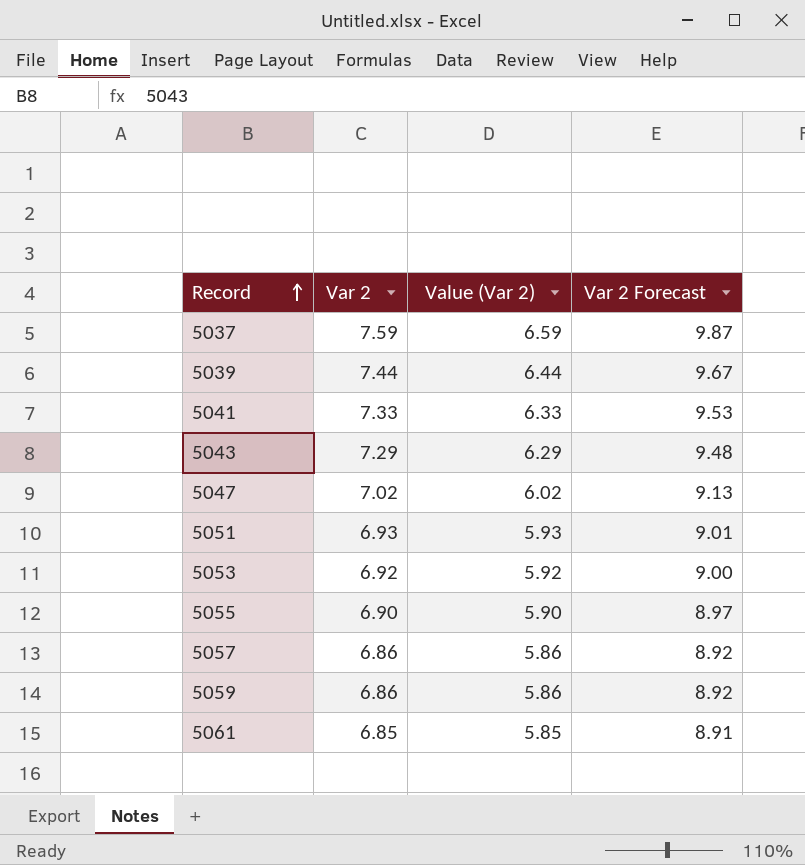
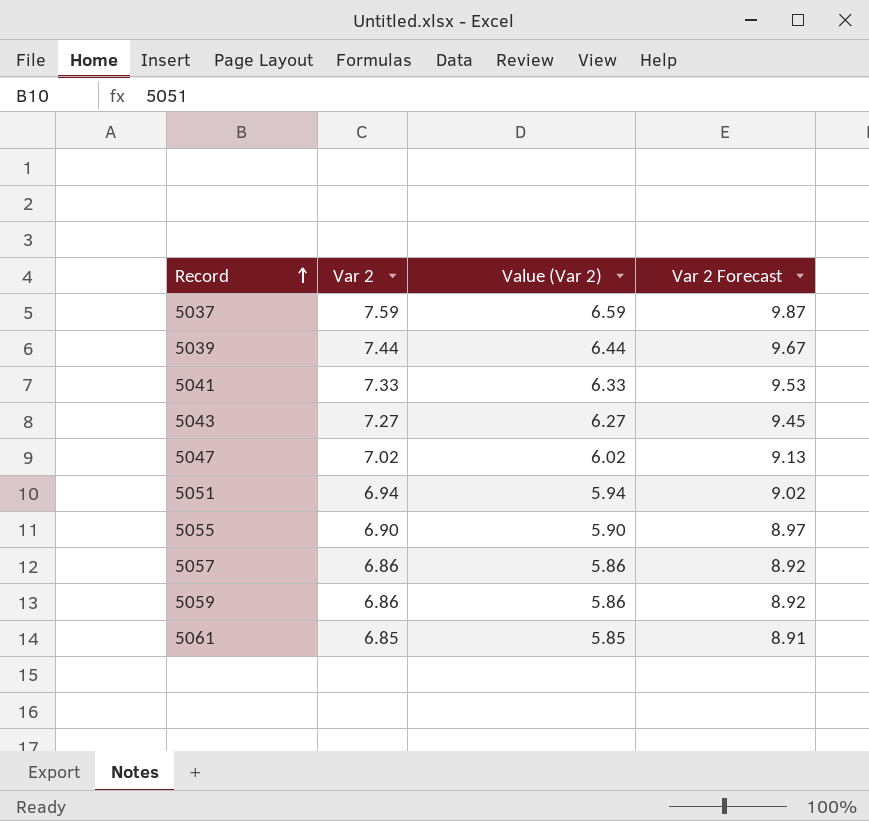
row 5053: 6.92 | 5.92 | 9.00 -> none
5043 | Var 2: 7.29 -> 7.27
5043 | Value (Var 2): 6.29 -> 6.27
5043 | Var 2 Forecast: 9.48 -> 9.45
5051 | Var 2: 6.93 -> 6.94
5051 | Value (Var 2): 5.93 -> 5.94
5051 | Var 2 Forecast: 9.01 -> 9.02

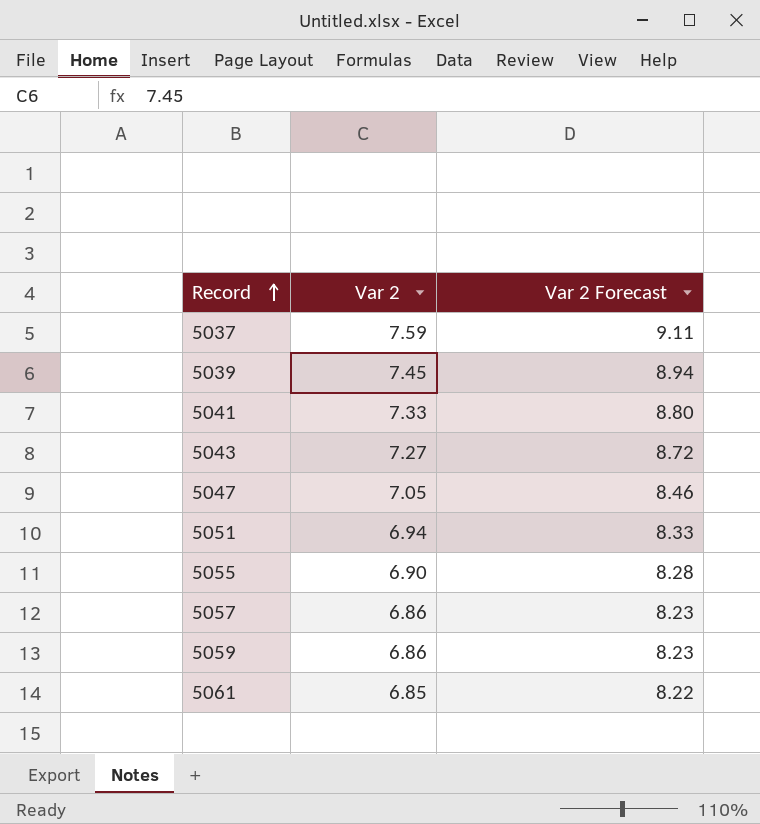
column Value (Var 2) | formula: [Var 2] - 1 -> none
column Var 2 Forecast | formula: [Var 2] * 1.3 -> [Var 2] * 1.2
5039 | Var 2: 7.44 -> 7.45
5047 | Var 2: 7.02 -> 7.05

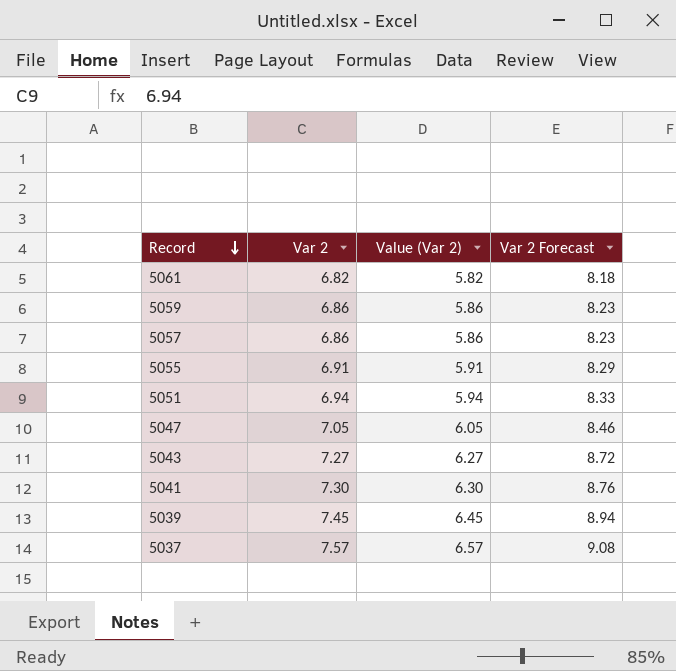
row order: Record ascending -> Record descending
column Value (Var 2) | formula: none -> [Var 2] - 1
5061 | Var 2: 6.85 -> 6.82
5061 | Var 2 Forecast: 8.22 -> 8.18
5055 | Var 2: 6.90 -> 6.91
5055 | Var 2 Forecast: 8.28 -> 8.29
5041 | Var 2: 7.33 -> 7.30
5041 | Var 2 Forecast: 8.80 -> 8.76
5037 | Var 2: 7.59 -> 7.57
5037 | Var 2 Forecast: 9.11 -> 9.08

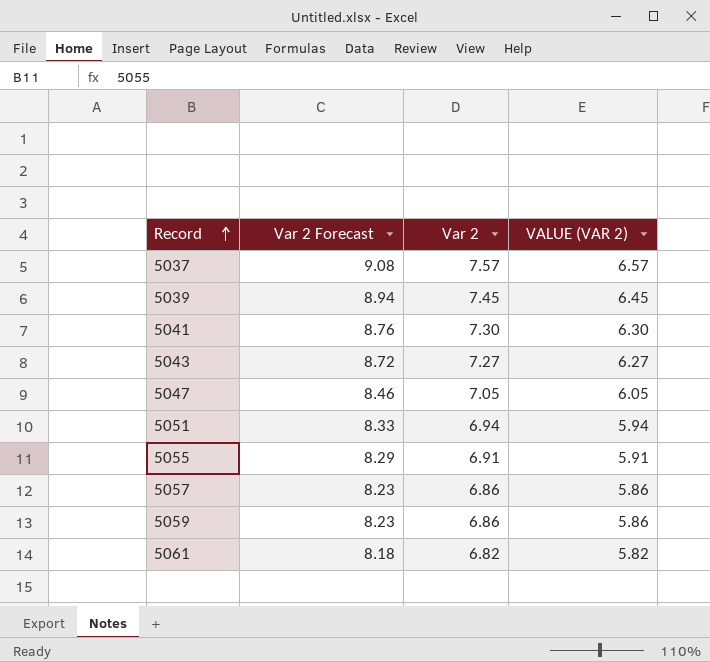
row order: Record descending -> Record ascending
column Var 2 Forecast | position: 4 -> 2
column name: Value (Var 2) -> VALUE (VAR 2)

